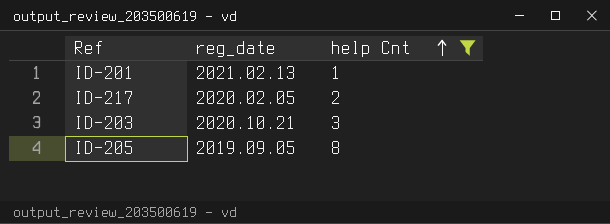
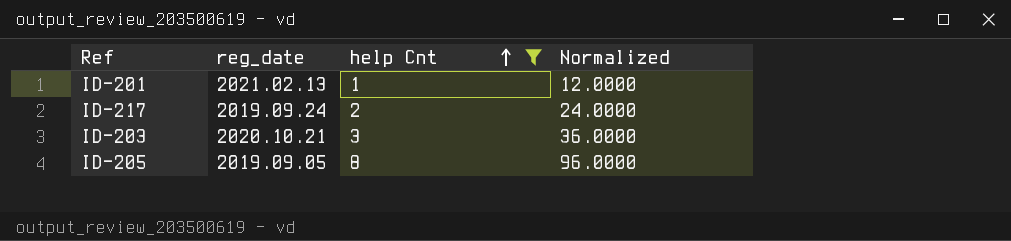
column Normalized | formula: none -> [help Cnt] * 12
ID-217 | reg_date: 2020.02.05 -> 2019.09.24

